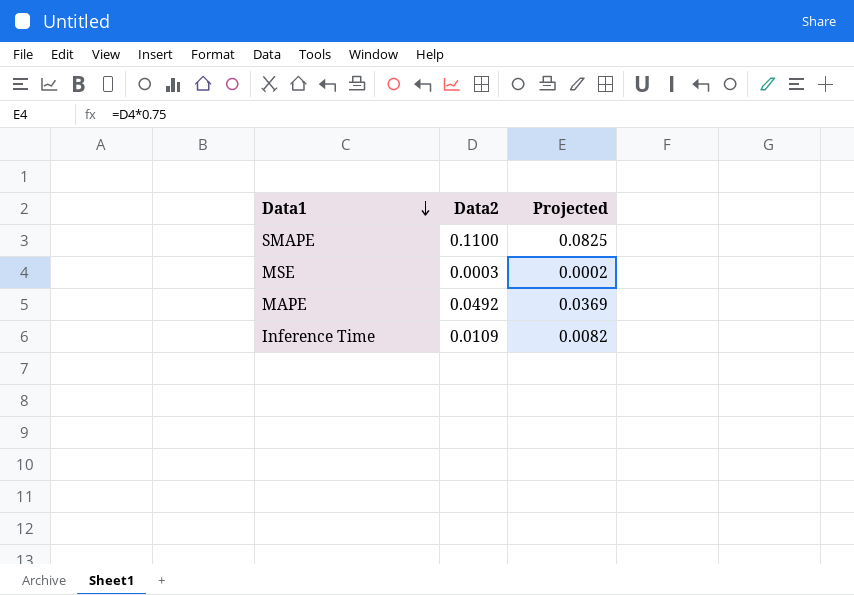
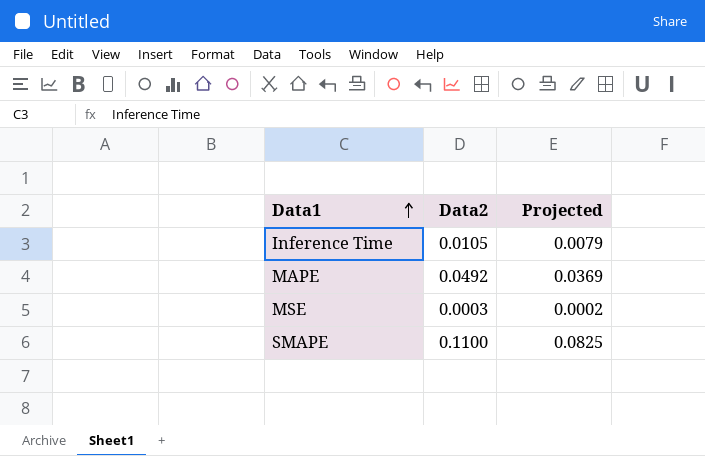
row order: Data1 descending -> Data1 ascending
Inference Time | Data2: 0.0109 -> 0.0105
Inference Time | Projected: 0.0082 -> 0.0079

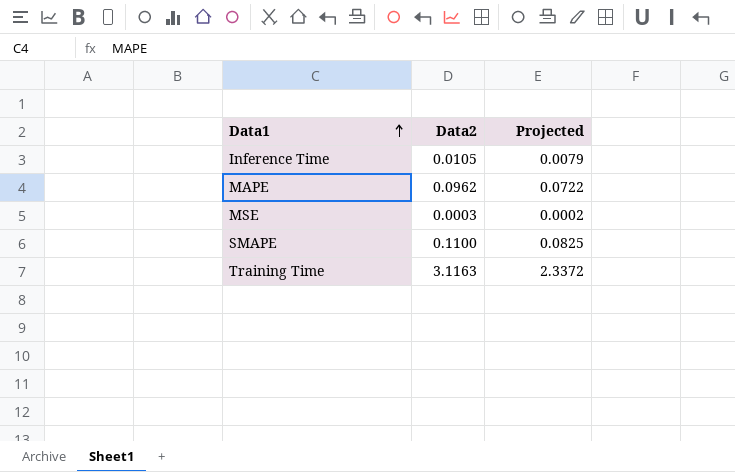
MAPE | Data2: 0.0492 -> 0.0962
MAPE | Projected: 0.0369 -> 0.0722
row Training Time: none -> 3.1163 | 2.3372

